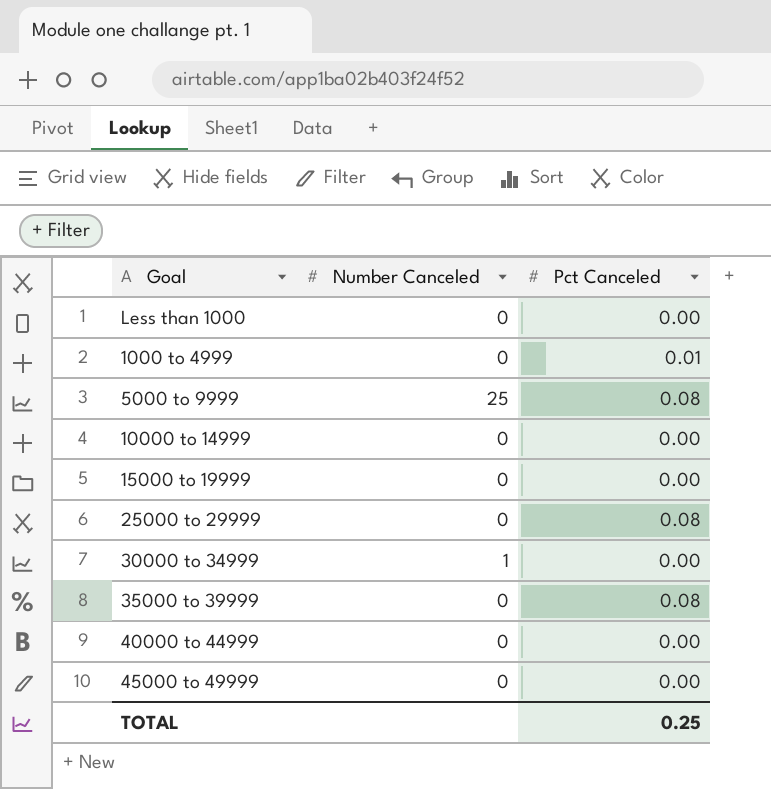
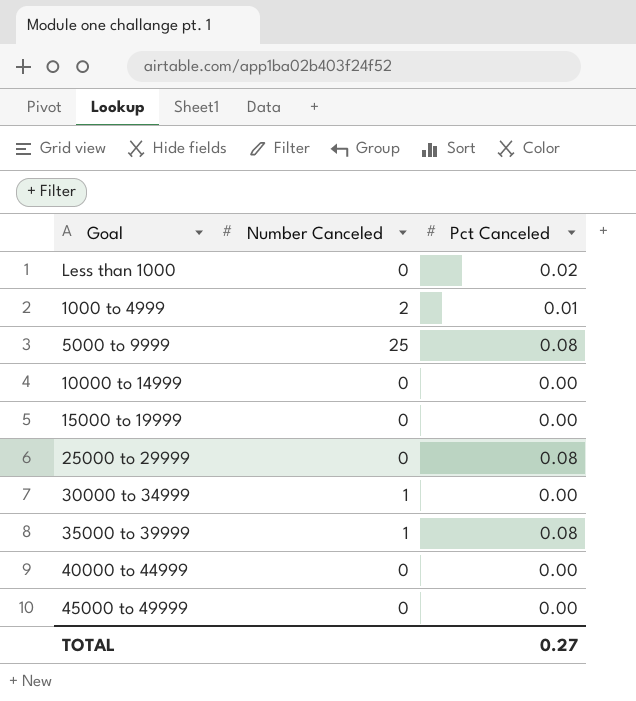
Less than 1000 | Pct Canceled: 0.00 -> 0.02
1000 to 4999 | Number Canceled: 0 -> 2
35000 to 39999 | Number Canceled: 0 -> 1
TOTAL | Pct Canceled: 0.25 -> 0.27

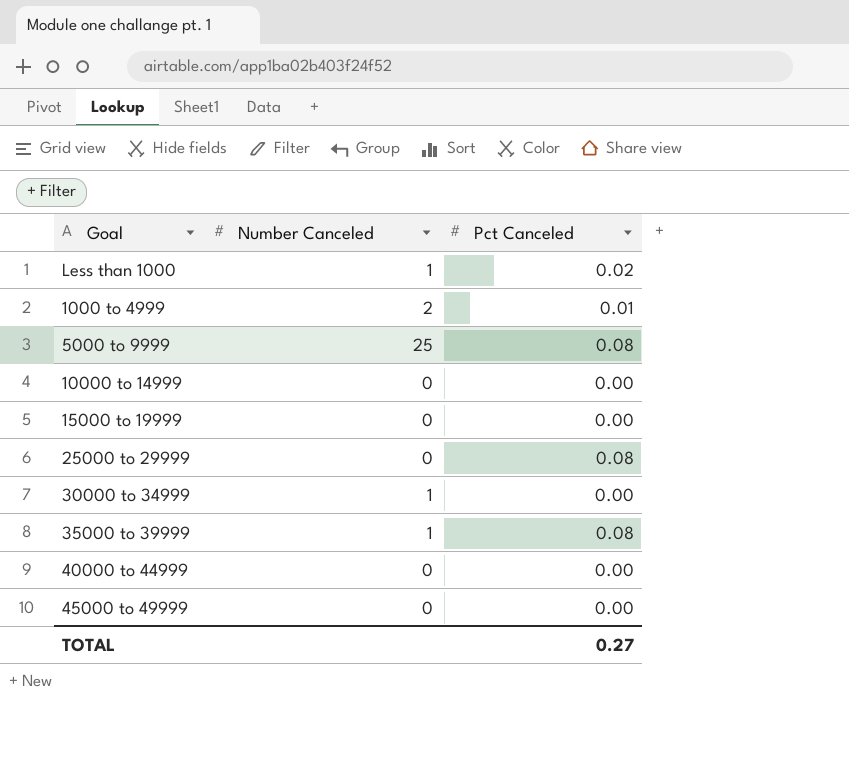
Less than 1000 | Number Canceled: 0 -> 1

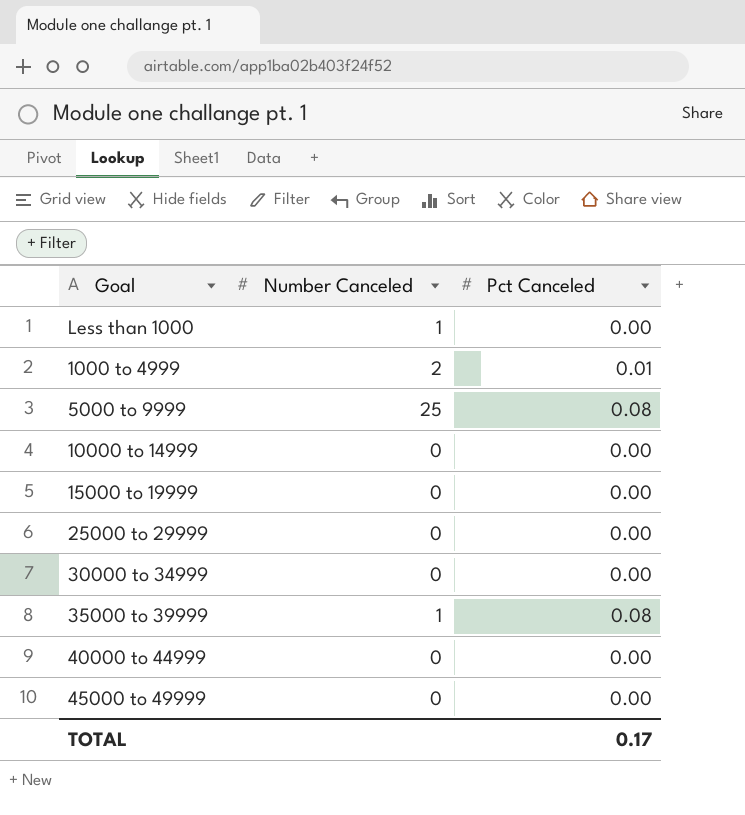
Less than 1000 | Pct Canceled: 0.02 -> 0.00
25000 to 29999 | Pct Canceled: 0.08 -> 0.00
30000 to 34999 | Number Canceled: 1 -> 0
TOTAL | Pct Canceled: 0.27 -> 0.17

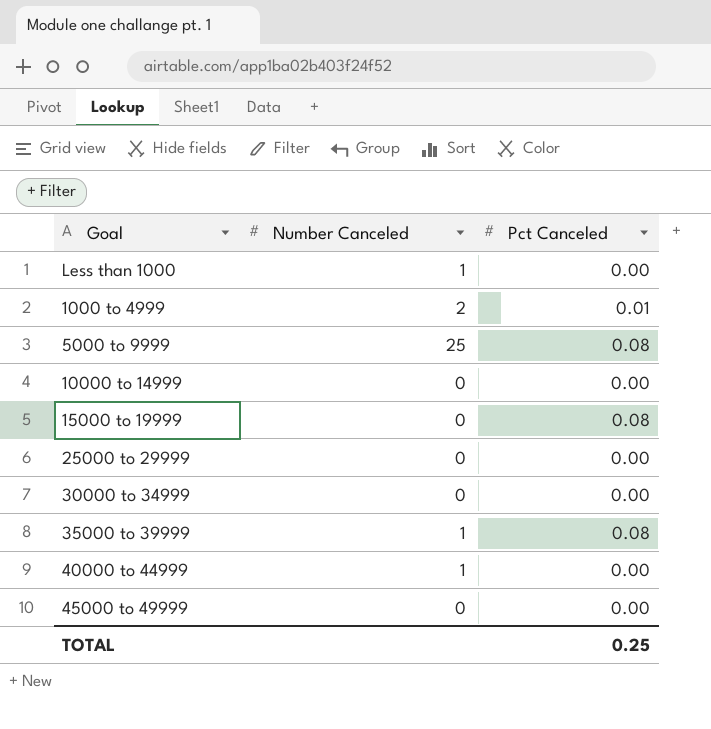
15000 to 19999 | Pct Canceled: 0.00 -> 0.08
40000 to 44999 | Number Canceled: 0 -> 1
TOTAL | Pct Canceled: 0.17 -> 0.25

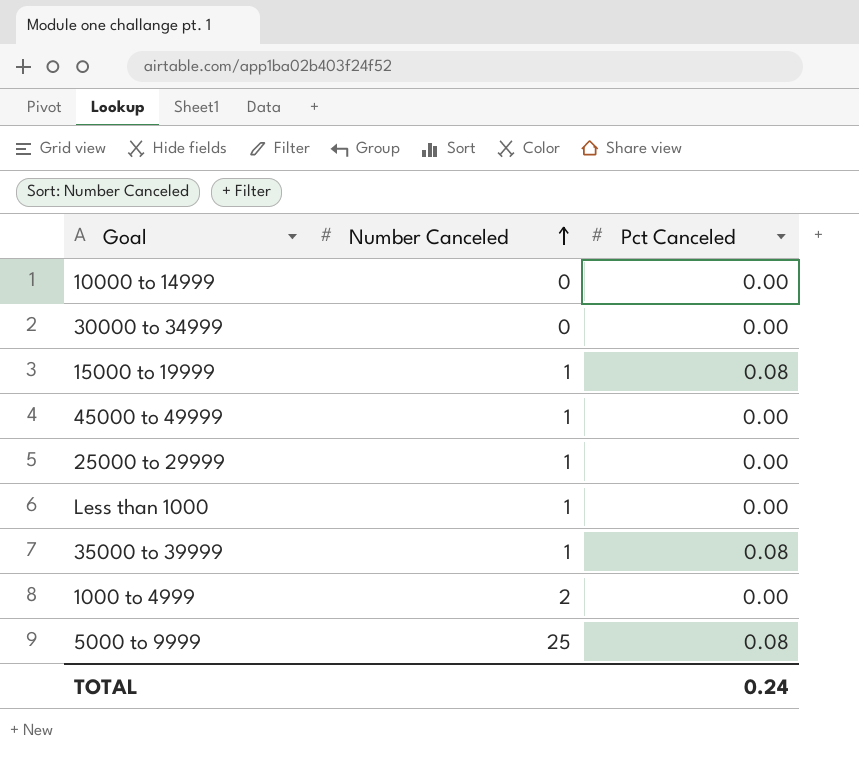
row order: none -> Number Canceled ascending
row 40000 to 44999: 1 | 0.00 -> none
15000 to 19999 | Number Canceled: 0 -> 1
45000 to 49999 | Number Canceled: 0 -> 1
25000 to 29999 | Number Canceled: 0 -> 1
1000 to 4999 | Pct Canceled: 0.01 -> 0.00
TOTAL | Pct Canceled: 0.25 -> 0.24

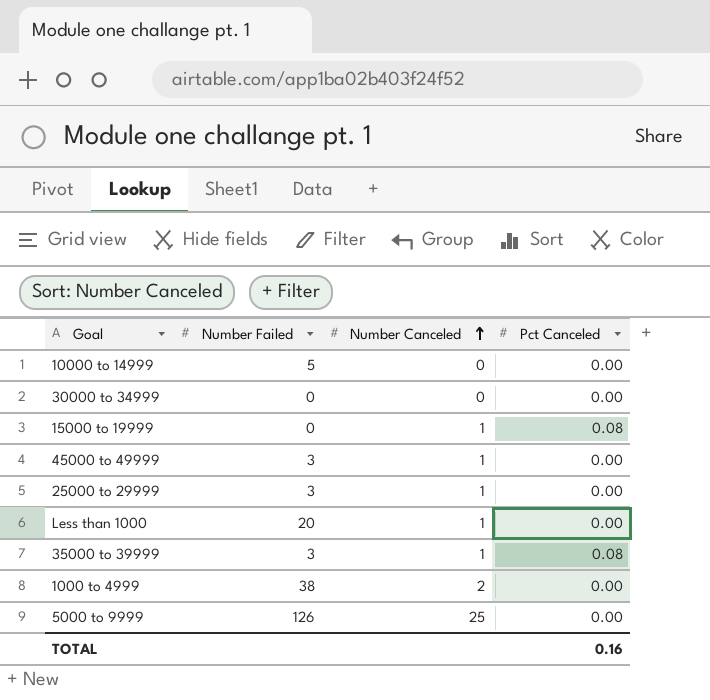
column Number Failed | position: none -> 2
5000 to 9999 | Pct Canceled: 0.08 -> 0.00
TOTAL | Pct Canceled: 0.24 -> 0.16

